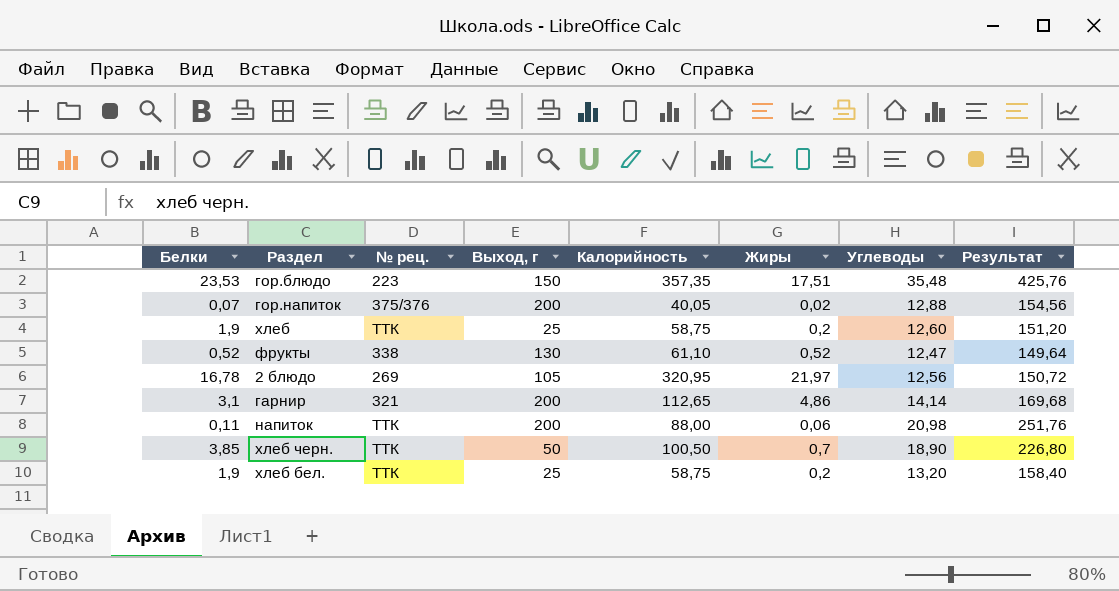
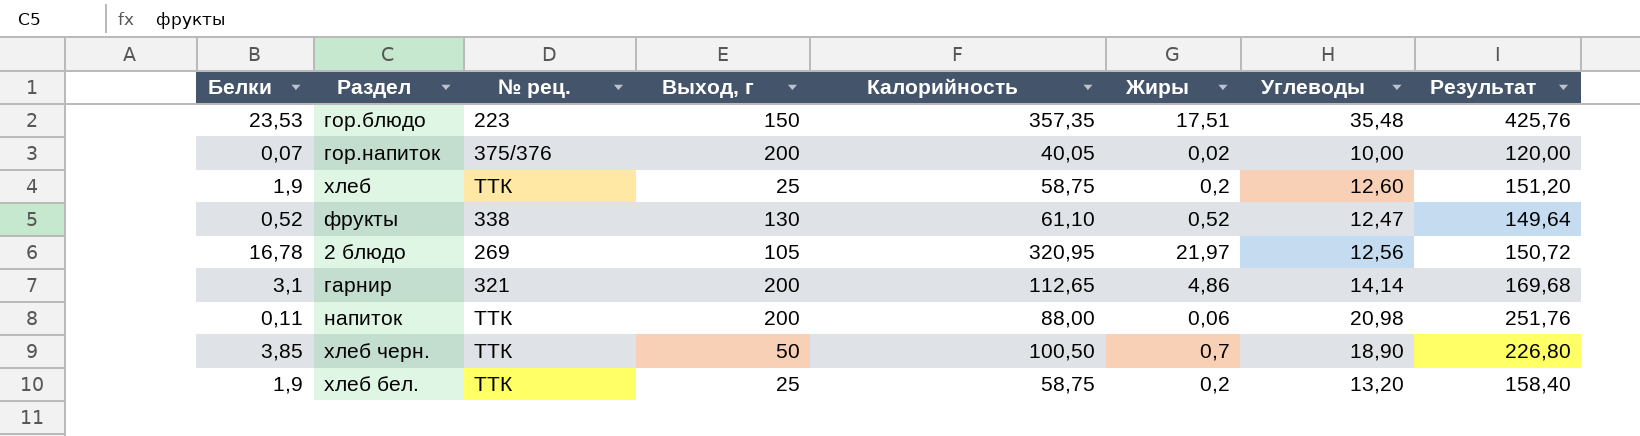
гор.напиток | Углеводы: 12,88 -> 10,00
гор.напиток | Результат: 154,56 -> 120,00

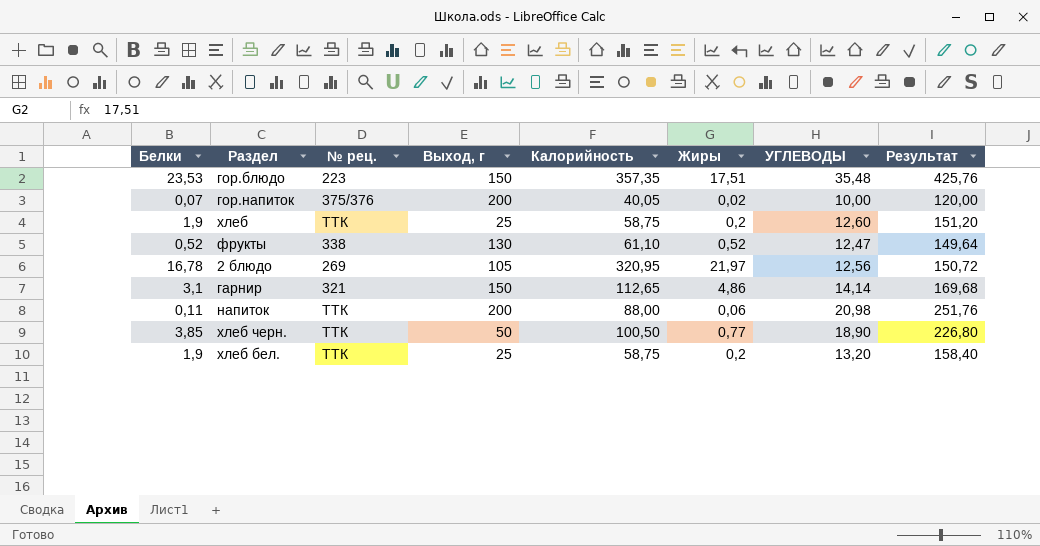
column name: Углеводы -> УГЛЕВОДЫ
гарнир | Выход, г: 200 -> 150
хлеб черн. | Жиры: 0,7 -> 0,77

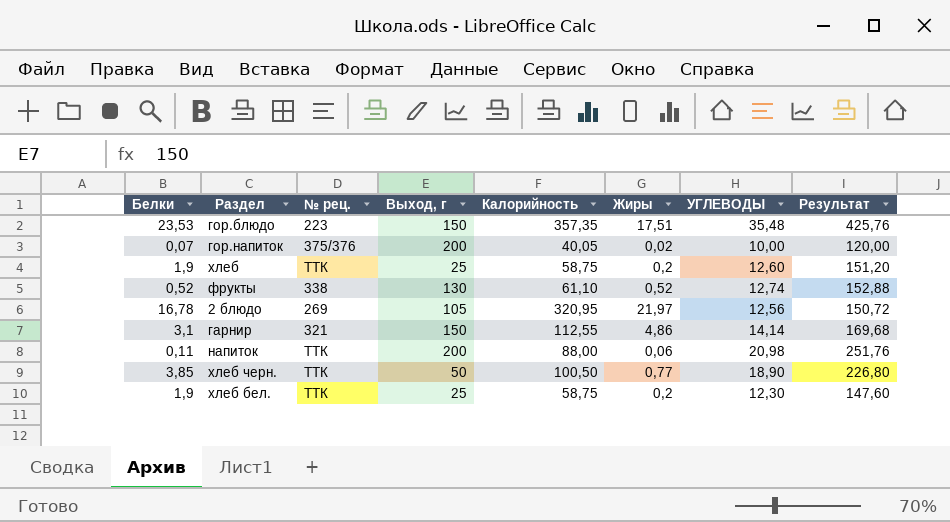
фрукты | УГЛЕВОДЫ: 12,47 -> 12,74
фрукты | Результат: 149,64 -> 152,88
гарнир | Калорийность: 112,65 -> 112,55
хлеб бел. | УГЛЕВОДЫ: 13,20 -> 12,30
хлеб бел. | Результат: 158,40 -> 147,60

